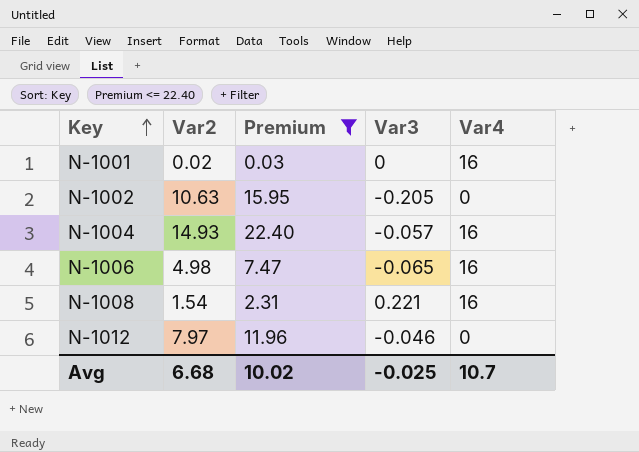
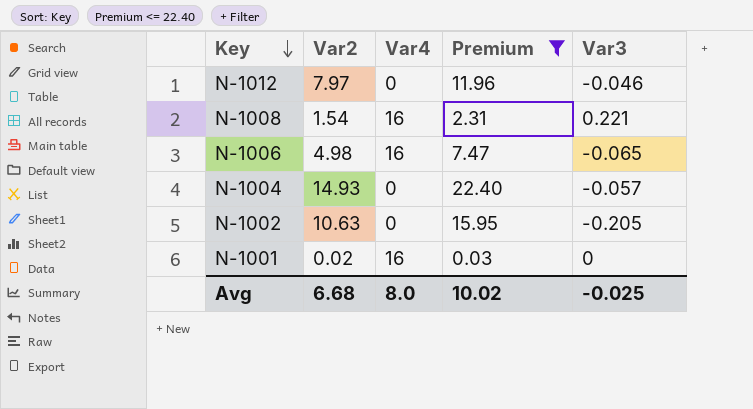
row order: Key ascending -> Key descending
column Var4 | position: 5 -> 3
N-1004 | Var4: 16 -> 0
Avg | Var4: 10.7 -> 8.0

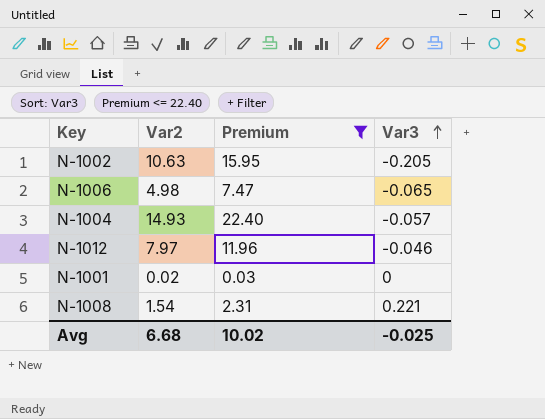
row order: Key descending -> Var3 ascending
column Var4 | position: 3 -> none

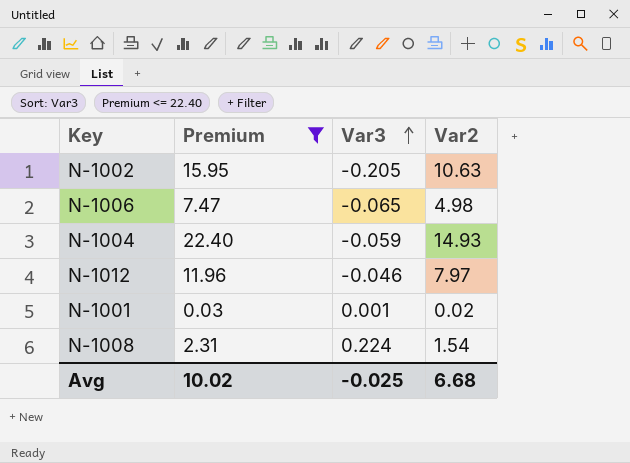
column Var2 | position: 2 -> 4
N-1004 | Var3: -0.057 -> -0.059
N-1001 | Var3: 0 -> 0.001
N-1008 | Var3: 0.221 -> 0.224

